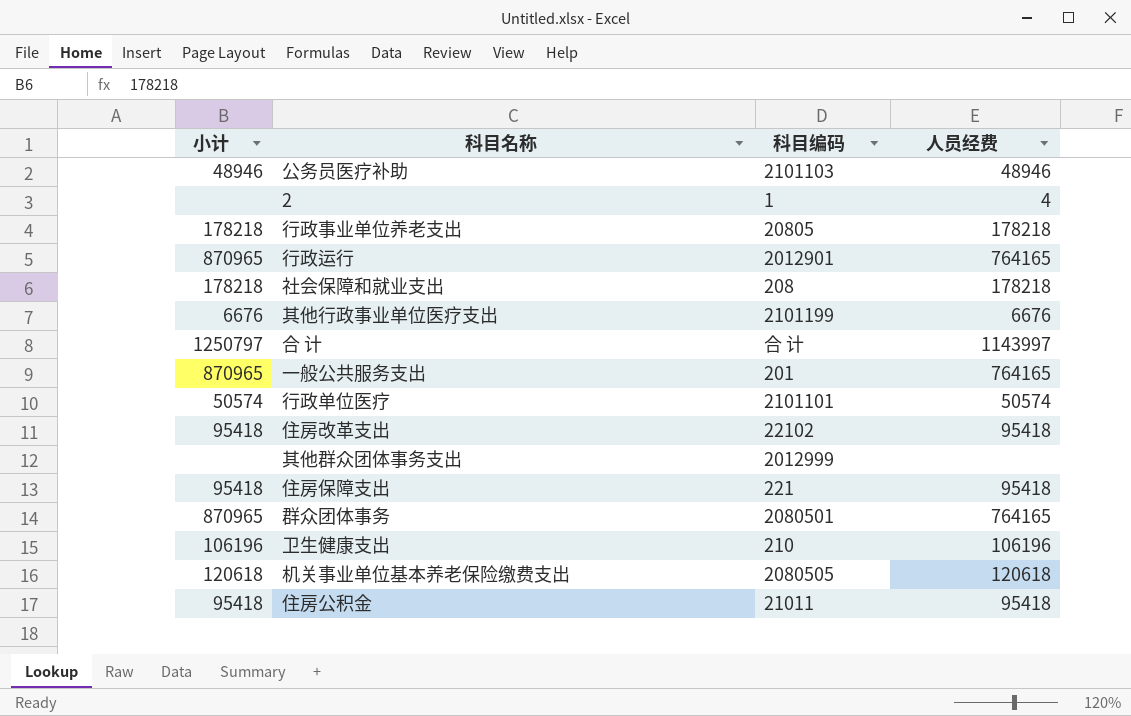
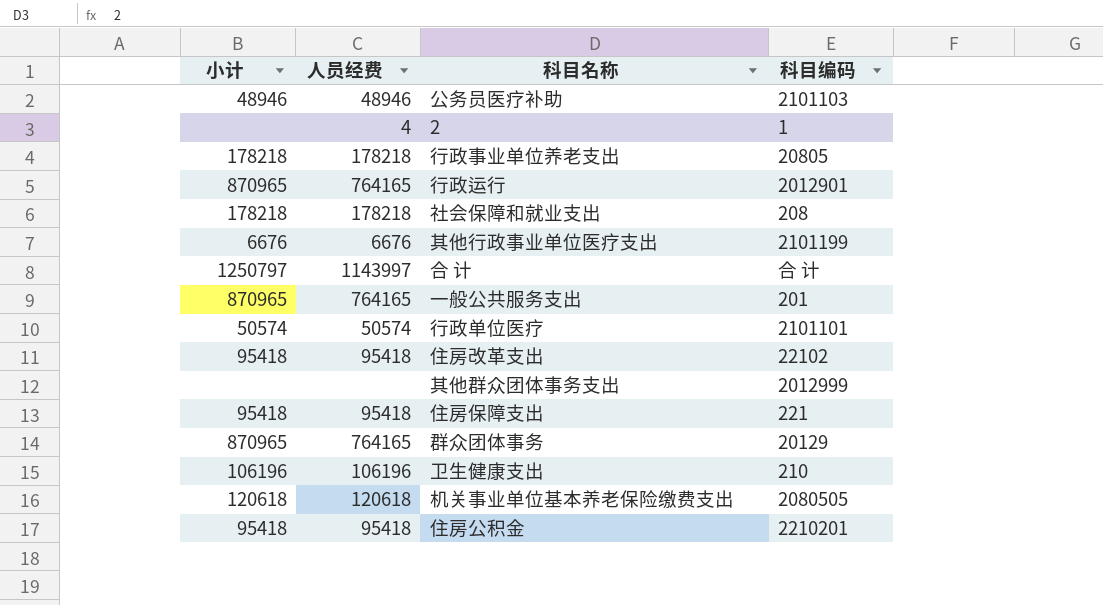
column 人员经费 | position: 4 -> 2
群众团体事务 | 科目编码: 2080501 -> 20129
住房公积金 | 科目编码: 21011 -> 2210201

